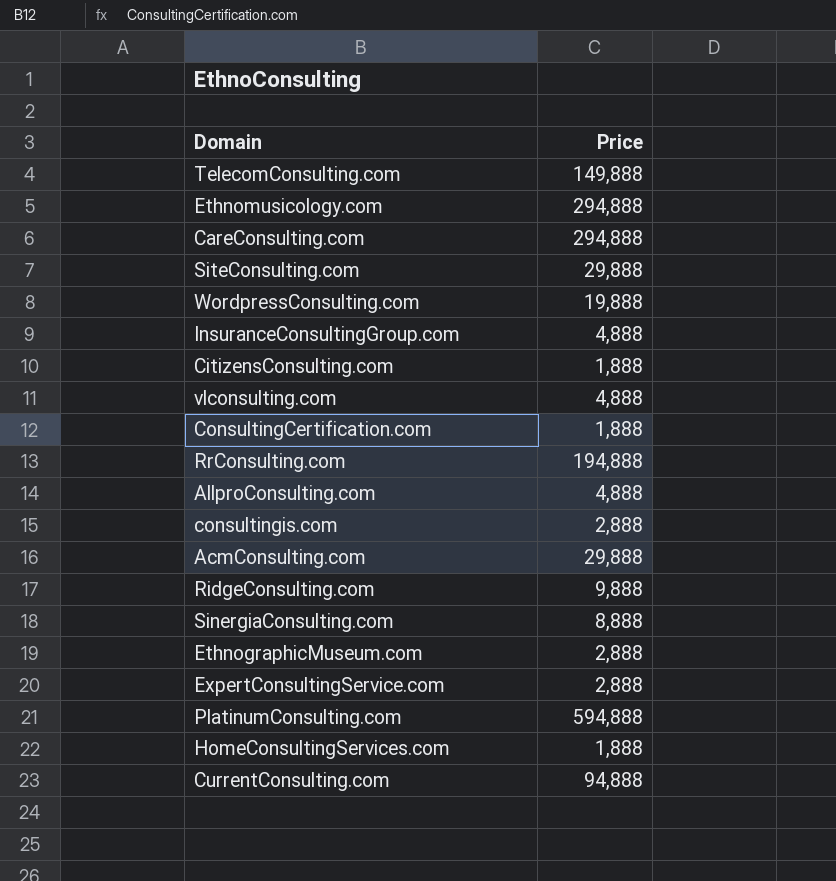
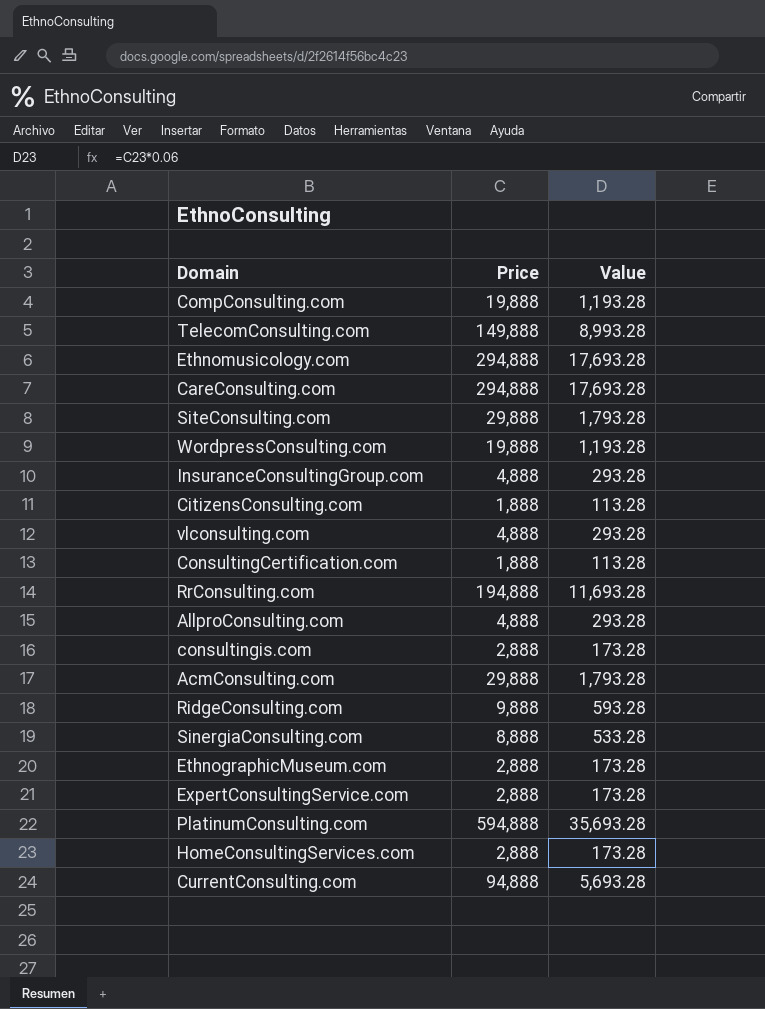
column Value | formula: none -> [Price] * 0.06
row CompConsulting.com: none -> 19,888 | 1,193.28
HomeConsultingServices.com | Price: 1,888 -> 2,888

